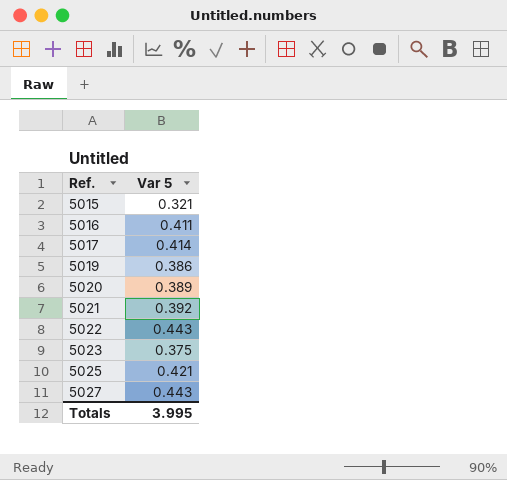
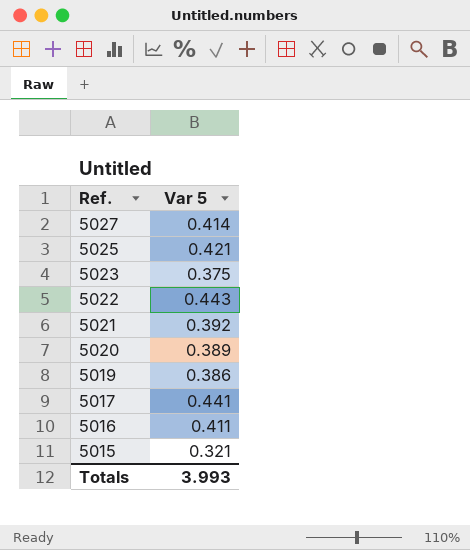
row order: Ref. ascending -> Ref. descending
5027 | Var 5: 0.443 -> 0.414
5017 | Var 5: 0.414 -> 0.441
Totals | Var 5: 3.995 -> 3.993

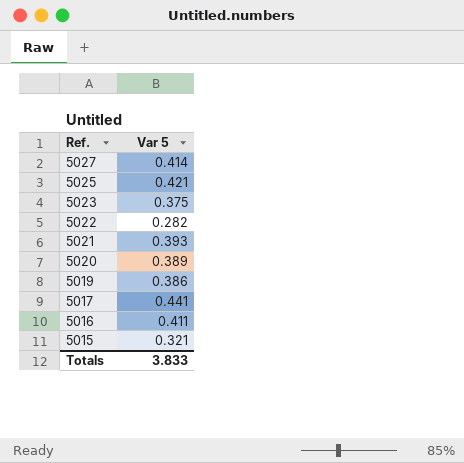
5022 | Var 5: 0.443 -> 0.282
5021 | Var 5: 0.392 -> 0.393
Totals | Var 5: 3.993 -> 3.833

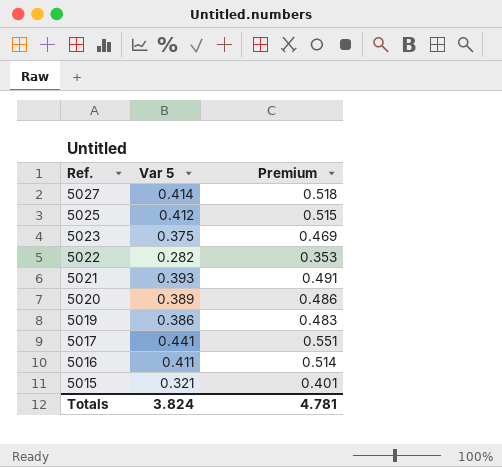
column Premium | formula: none -> [Var 5] * 1.25
5025 | Var 5: 0.421 -> 0.412
Totals | Var 5: 3.833 -> 3.824

